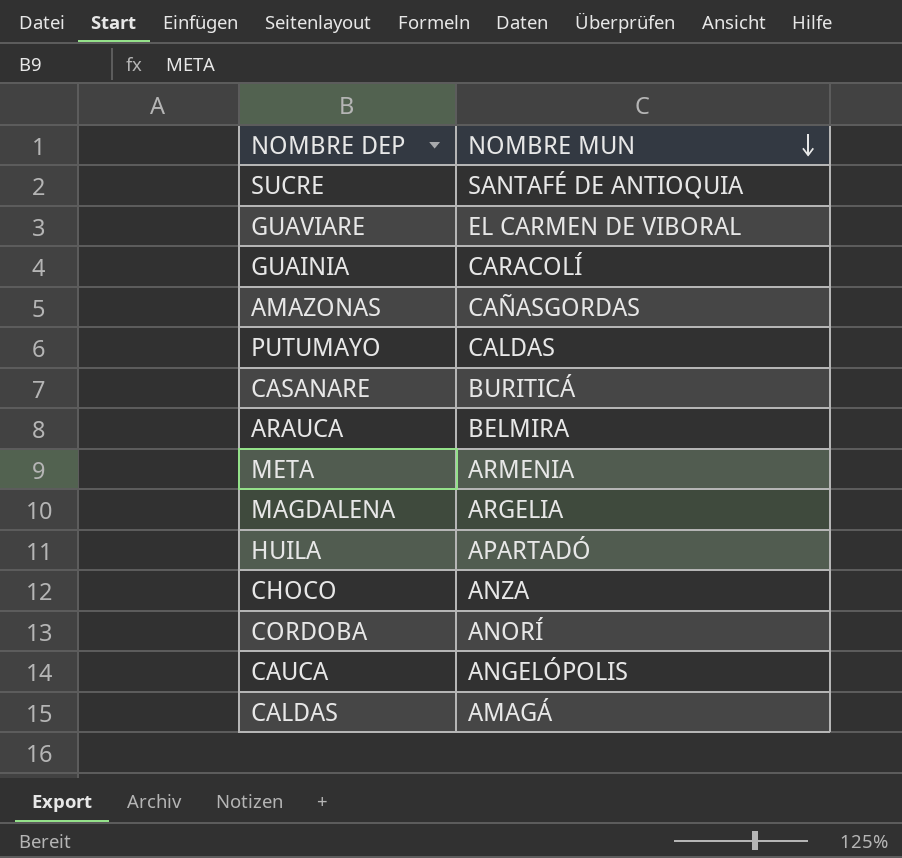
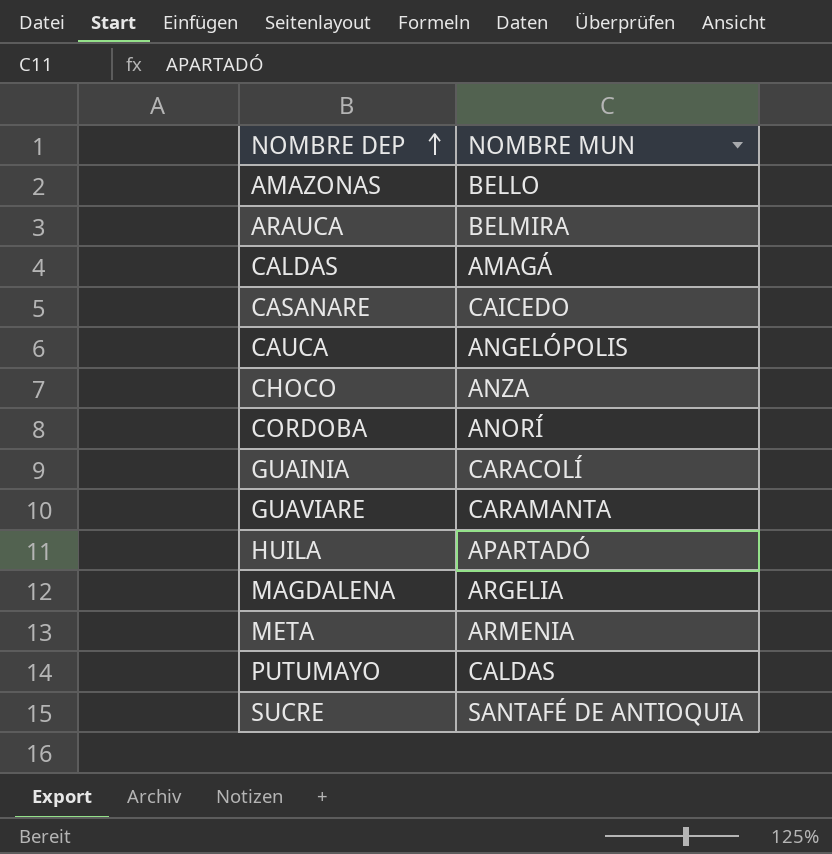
row order: NOMBRE MUN descending -> NOMBRE DEP ascending
AMAZONAS | NOMBRE MUN: CAÑASGORDAS -> BELLO
CASANARE | NOMBRE MUN: BURITICÁ -> CAICEDO
GUAVIARE | NOMBRE MUN: EL CARMEN DE VIBORAL -> CARAMANTA

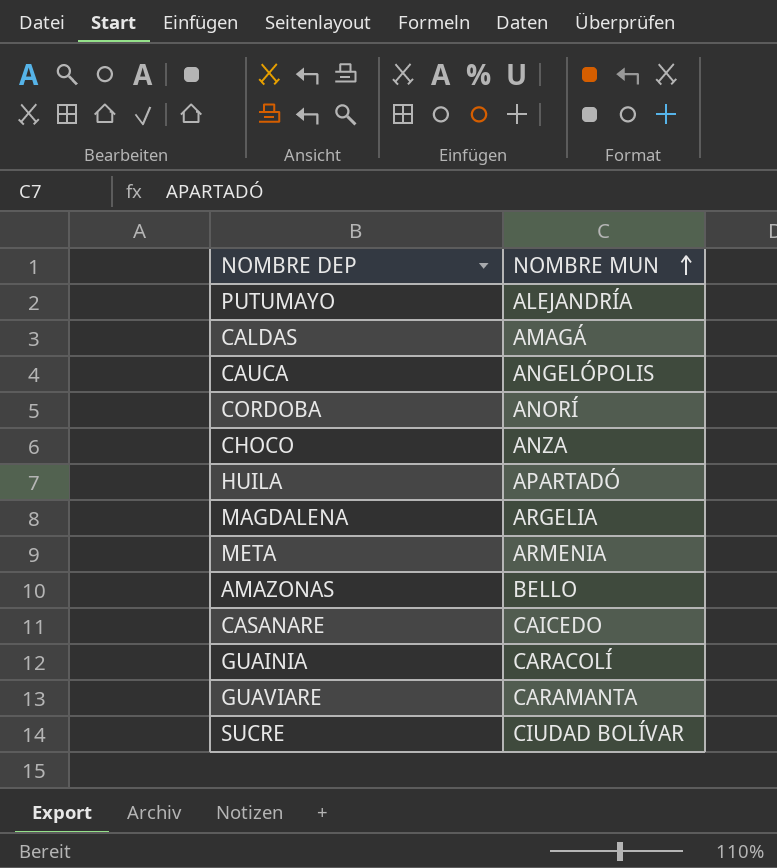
row order: NOMBRE DEP ascending -> NOMBRE MUN ascending
row ARAUCA: BELMIRA -> none
PUTUMAYO | NOMBRE MUN: CALDAS -> ALEJANDRÍA
SUCRE | NOMBRE MUN: SANTAFÉ DE ANTIOQUIA -> CIUDAD BOLÍVAR

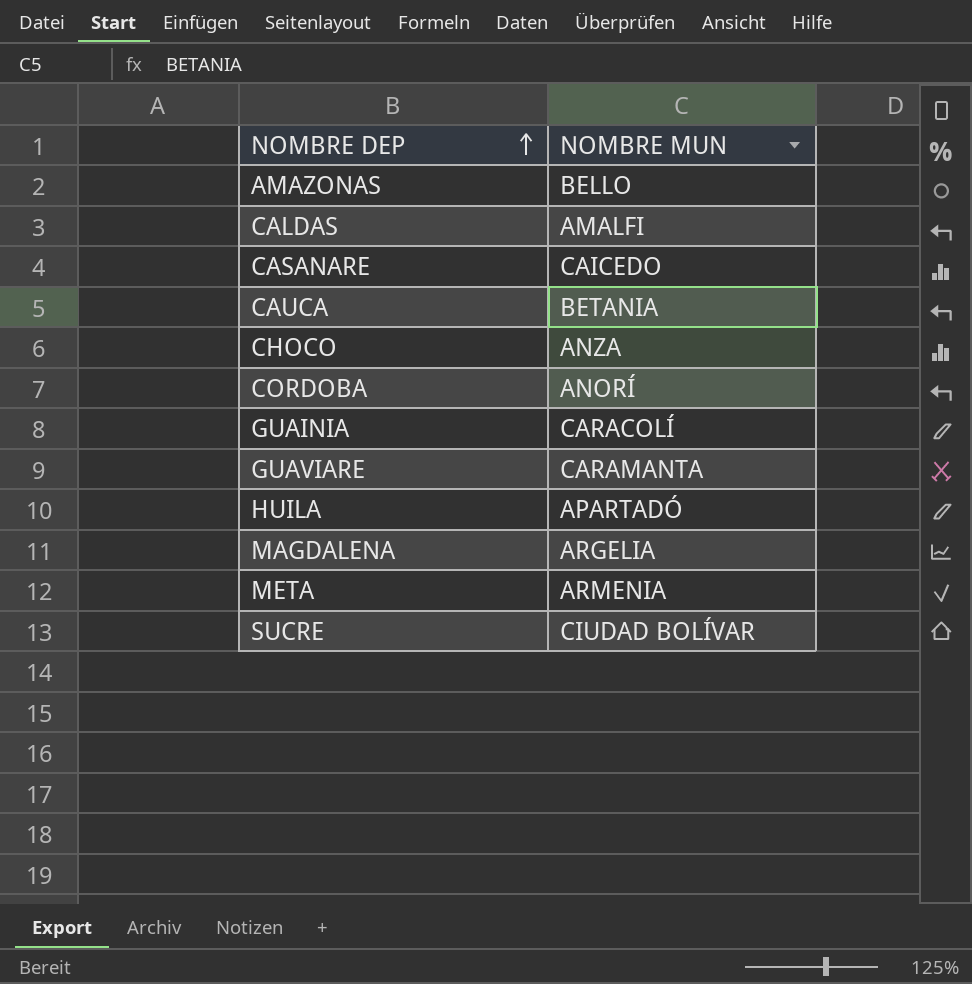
row order: NOMBRE MUN ascending -> NOMBRE DEP ascending
row PUTUMAYO: ALEJANDRÍA -> none
CALDAS | NOMBRE MUN: AMAGÁ -> AMALFI
CAUCA | NOMBRE MUN: ANGELÓPOLIS -> BETANIA

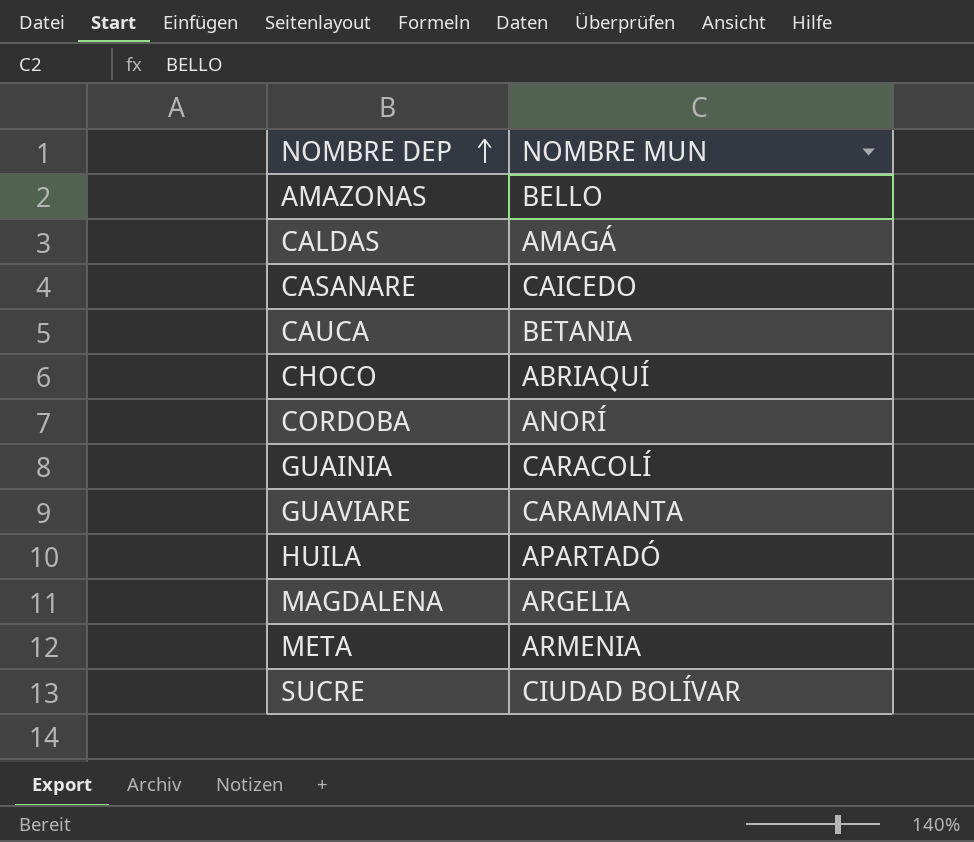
CALDAS | NOMBRE MUN: AMALFI -> AMAGÁ
CHOCO | NOMBRE MUN: ANZA -> ABRIAQUÍ

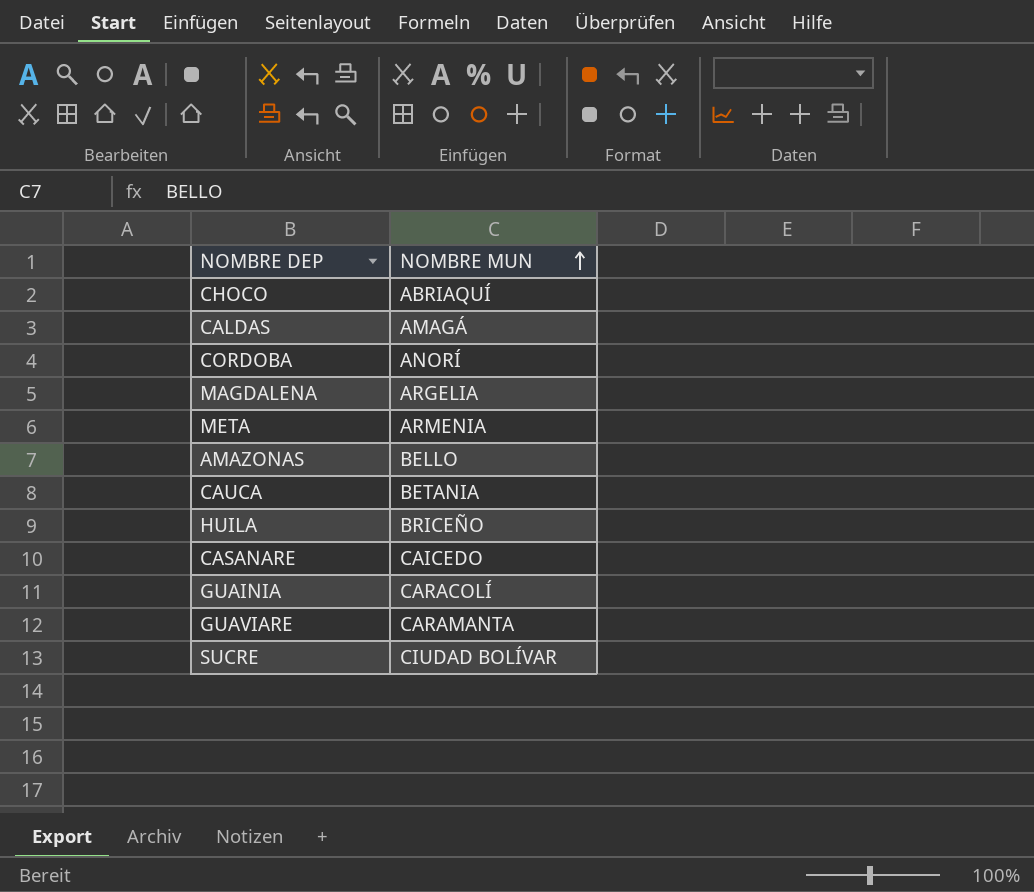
row order: NOMBRE DEP ascending -> NOMBRE MUN ascending
HUILA | NOMBRE MUN: APARTADÓ -> BRICEÑO

